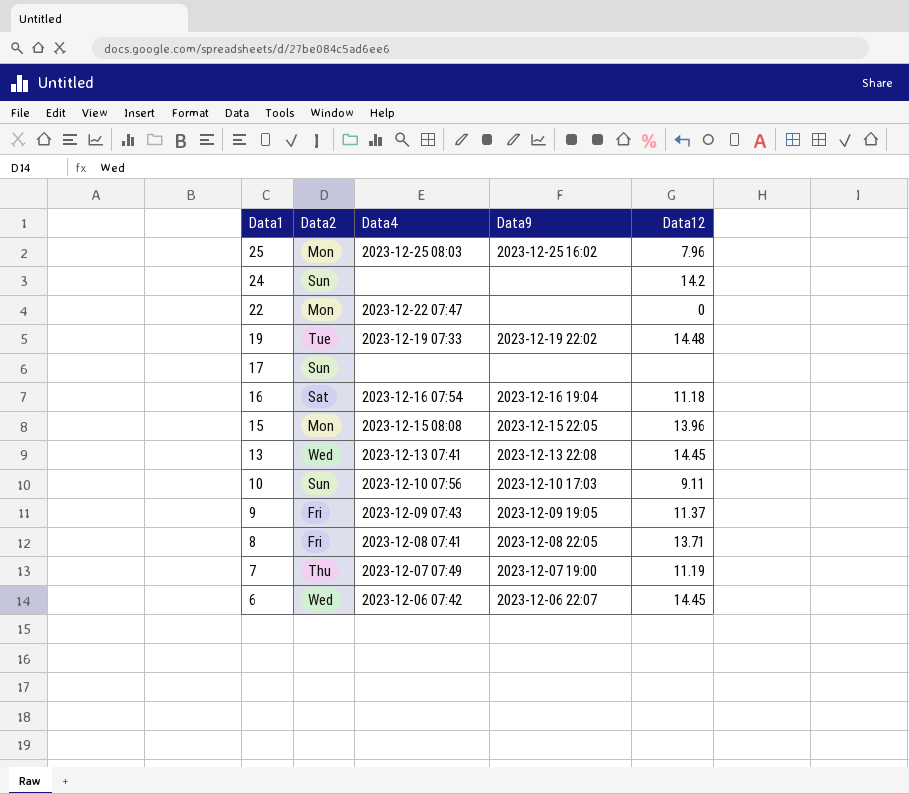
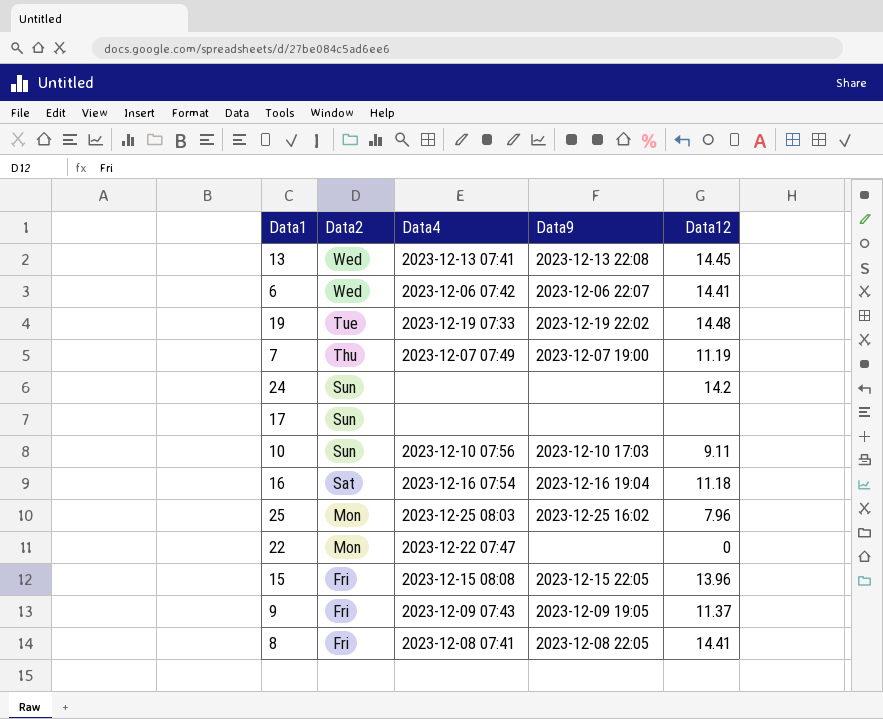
row order: Data1 descending -> Data2 descending
6 | Data12: 14.45 -> 14.41
15 | Data2: Mon -> Fri
8 | Data12: 13.71 -> 14.41

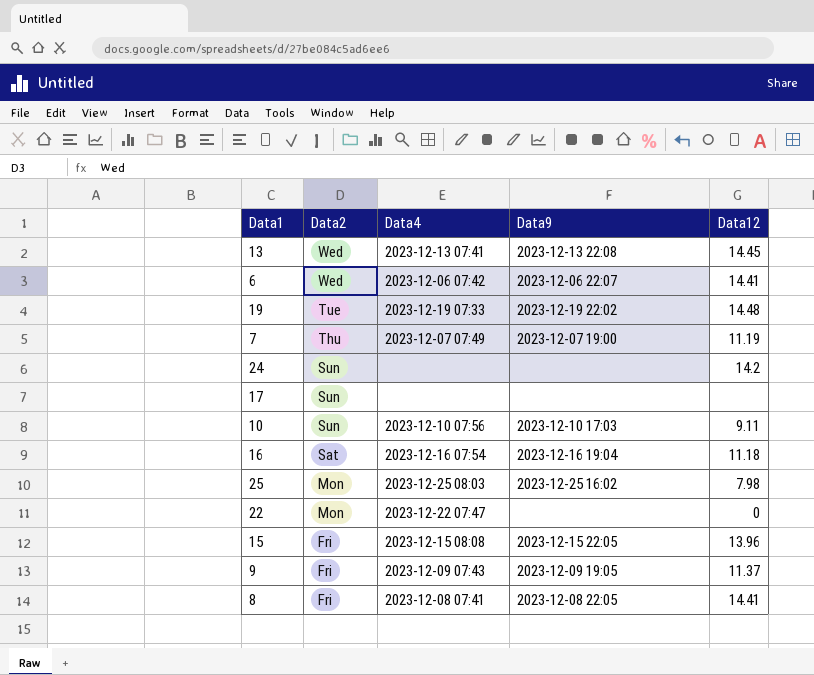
25 | Data12: 7.96 -> 7.98

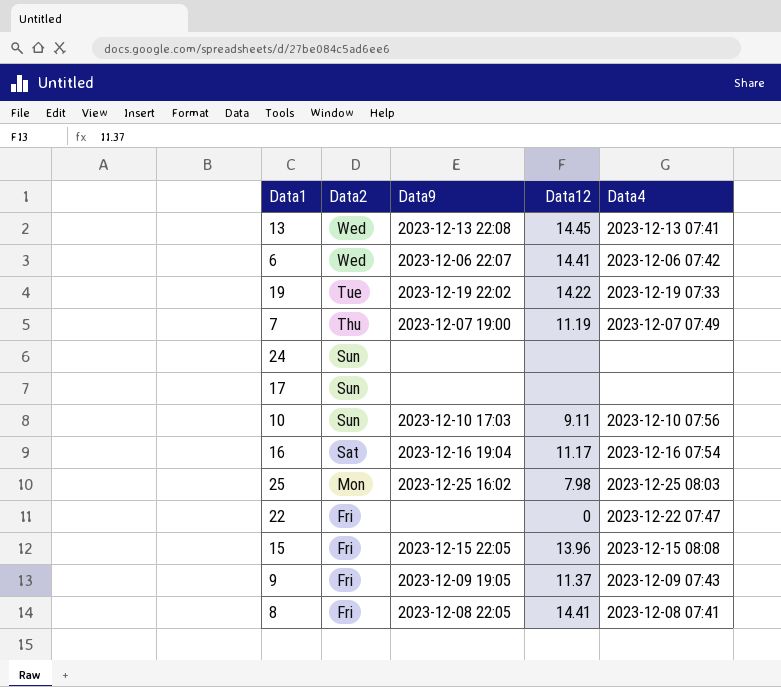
column Data4 | position: 3 -> 5
19 | Data12: 14.48 -> 14.22
24 | Data12: 14.2 -> none
16 | Data12: 11.18 -> 11.17
22 | Data2: Mon -> Fri

